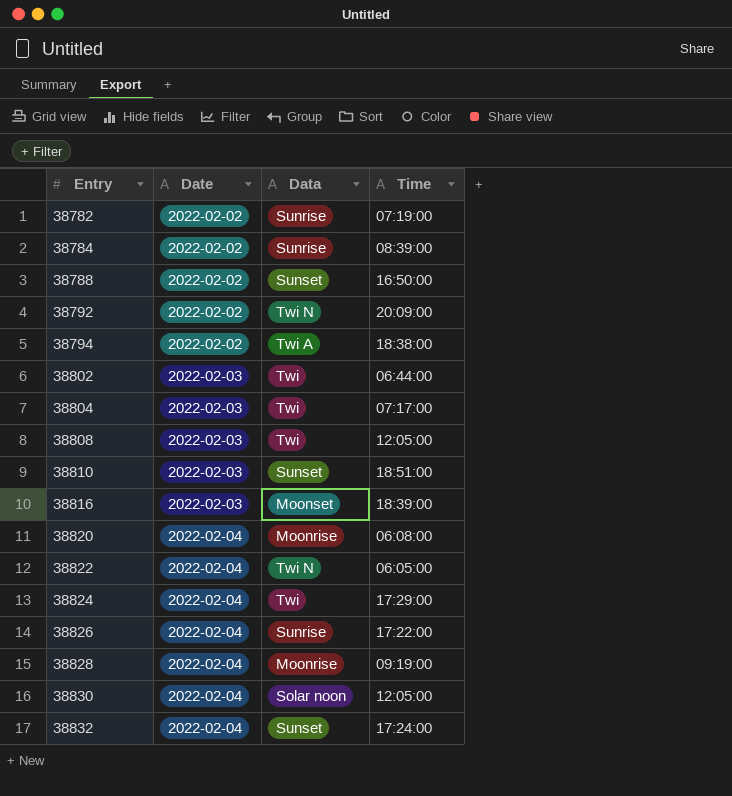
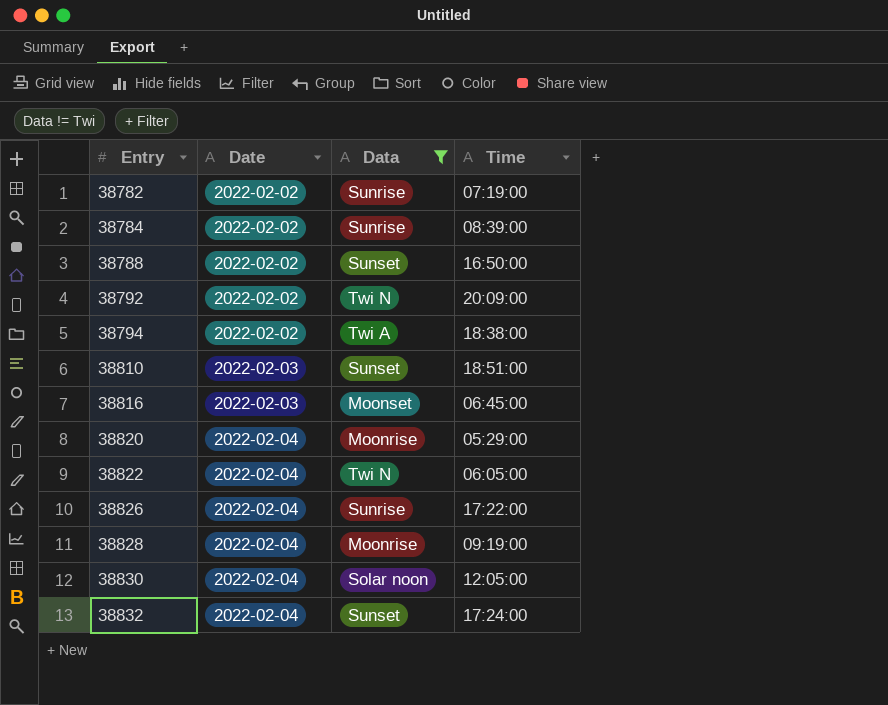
filter: none -> Data != Twi
38816 | Time: 18:39:00 -> 06:45:00
38820 | Time: 06:08:00 -> 05:29:00

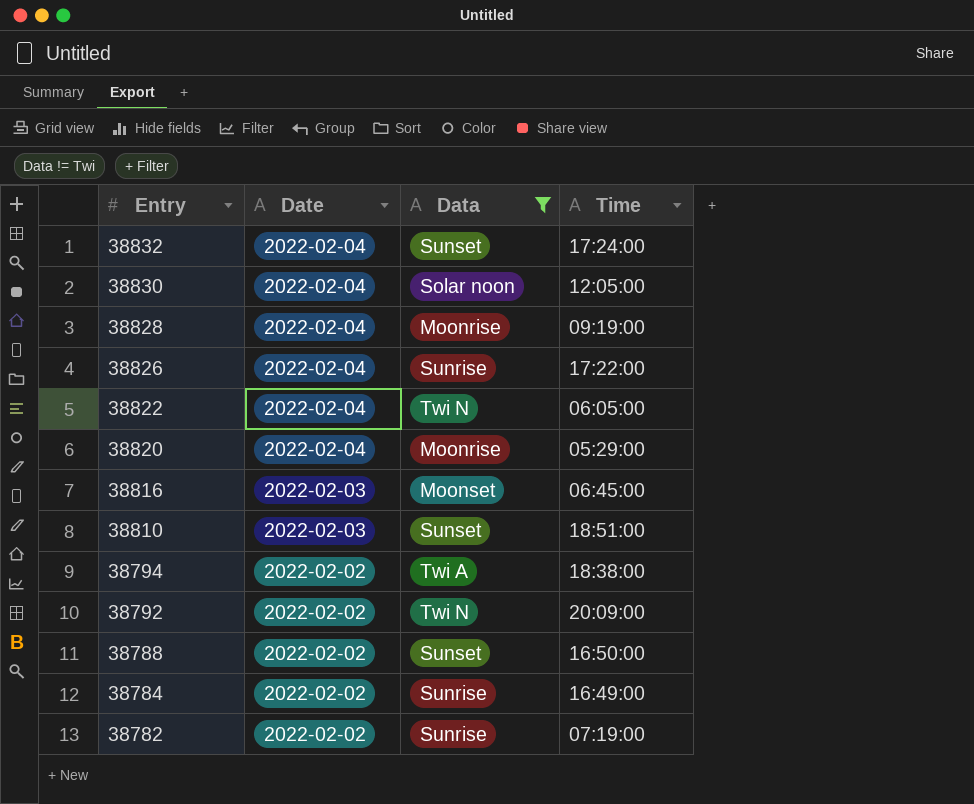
row order: Entry ascending -> Entry descending
38784 | Time: 08:39:00 -> 16:49:00

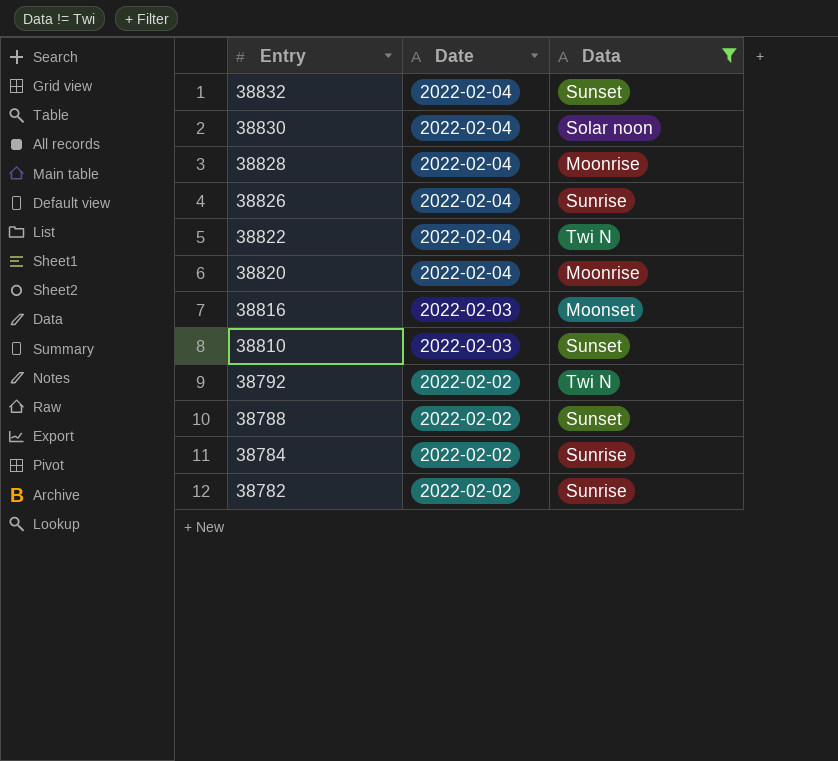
column Time | position: 4 -> none
row 38794: 2022-02-02 | Twi A | 18:38:00 -> none

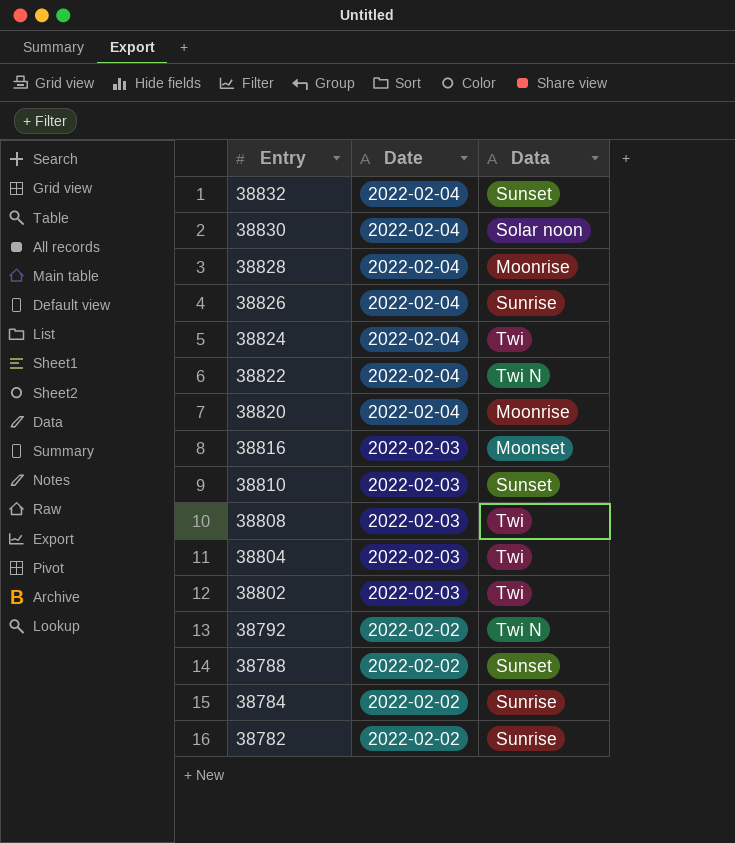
filter: Data != Twi -> none

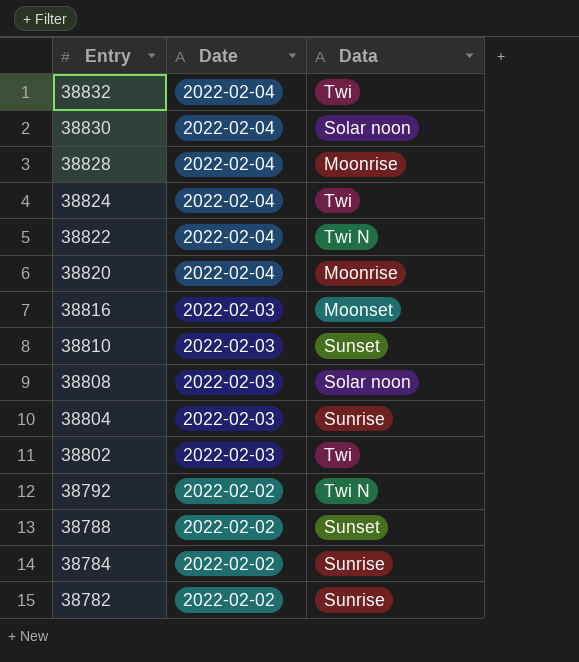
row 38826: 2022-02-04 | Sunrise -> none
38832 | Data: Sunset -> Twi
38808 | Data: Twi -> Solar noon
38804 | Data: Twi -> Sunrise

